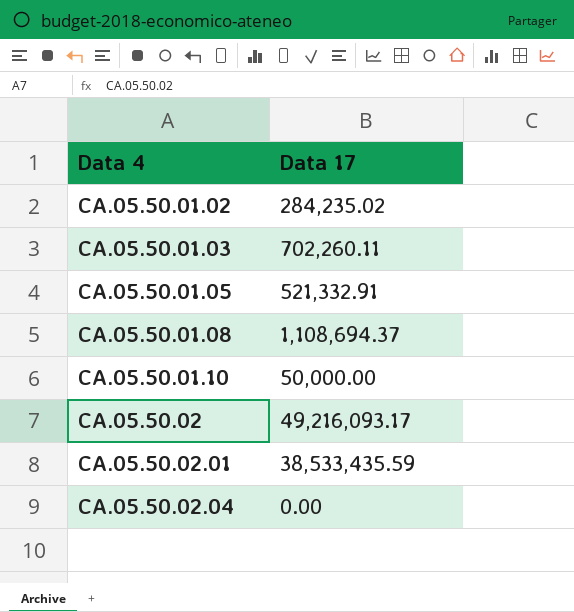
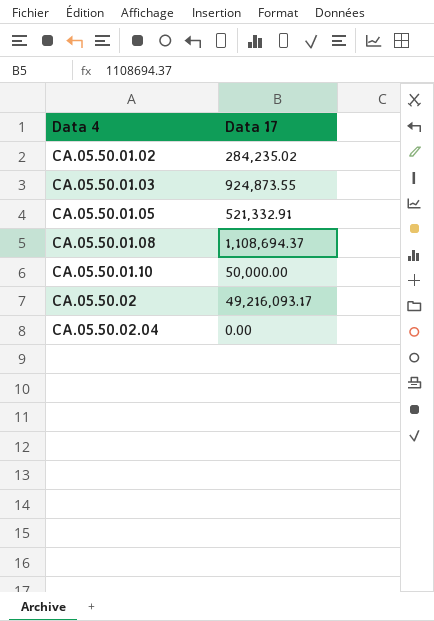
row CA.05.50.02.01: 38,533,435.59 -> none
CA.05.50.01.03 | Data 17: 702,260.11 -> 924,873.55

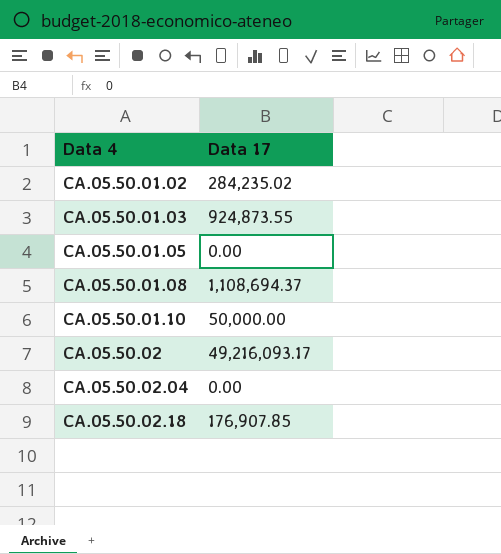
CA.05.50.01.05 | Data 17: 521,332.91 -> 0.00
row CA.05.50.02.18: none -> 176,907.85

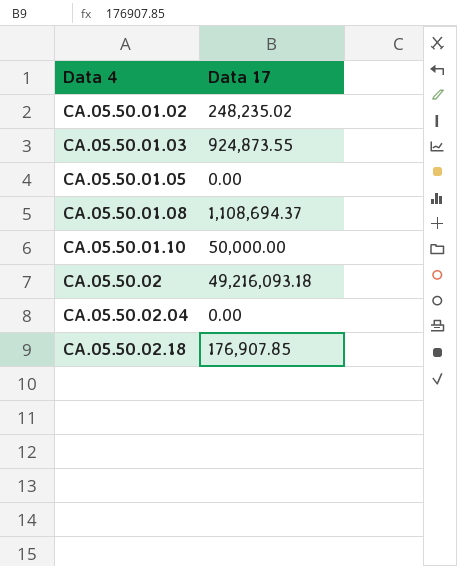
CA.05.50.01.02 | Data 17: 284,235.02 -> 248,235.02
CA.05.50.02 | Data 17: 49,216,093.17 -> 49,216,093.18

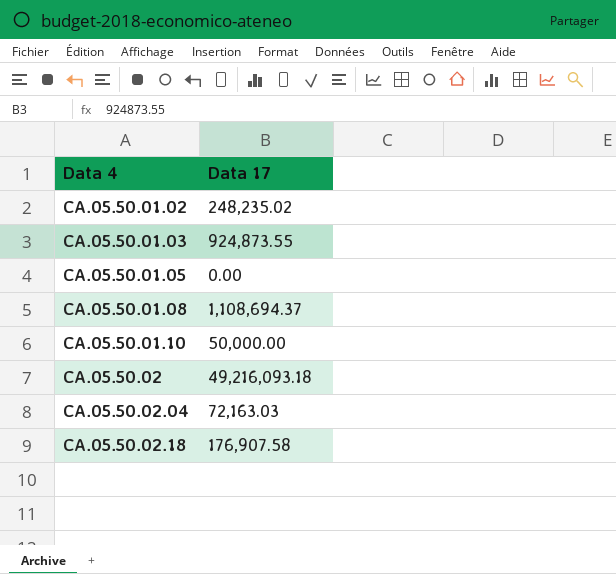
CA.05.50.02.04 | Data 17: 0.00 -> 72,163.03
CA.05.50.02.18 | Data 17: 176,907.85 -> 176,907.58

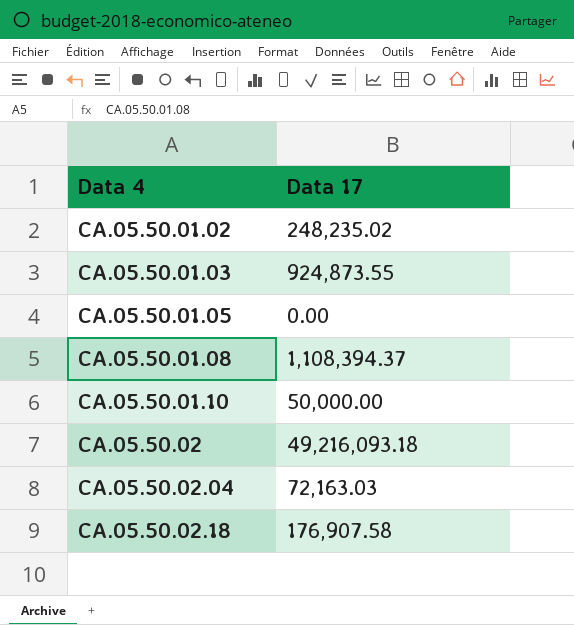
CA.05.50.01.08 | Data 17: 1,108,694.37 -> 1,108,394.37

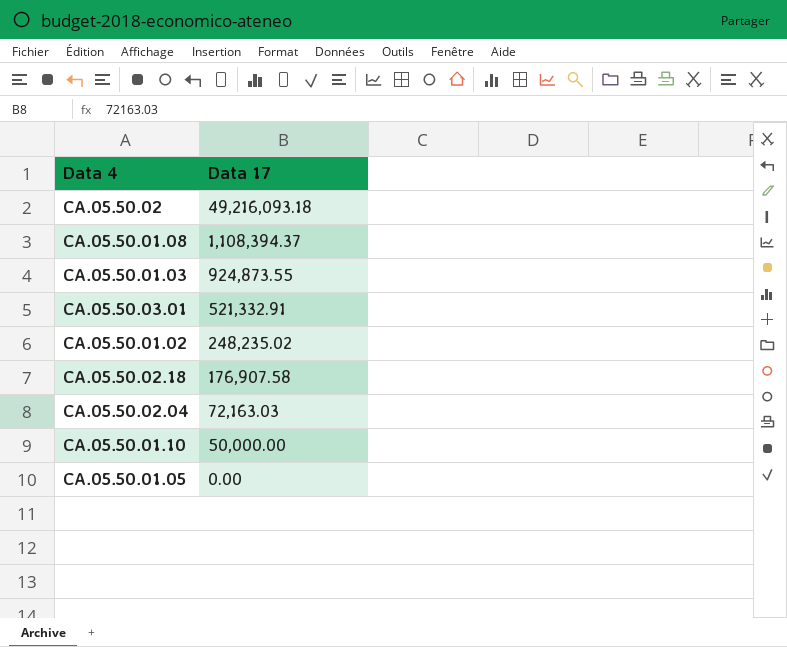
row order: Data 4 ascending -> Data 17 descending
row CA.05.50.03.01: none -> 521,332.91

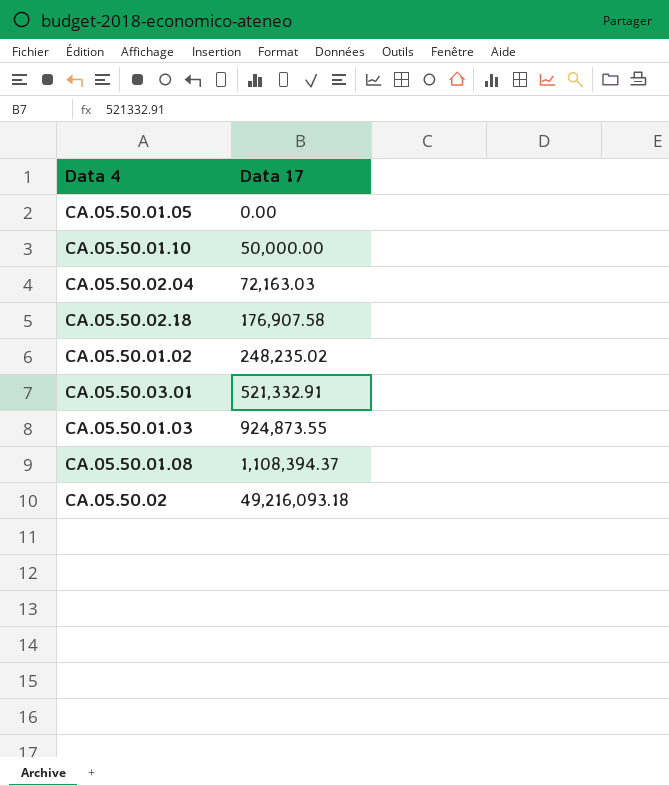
row order: Data 17 descending -> Data 17 ascending

